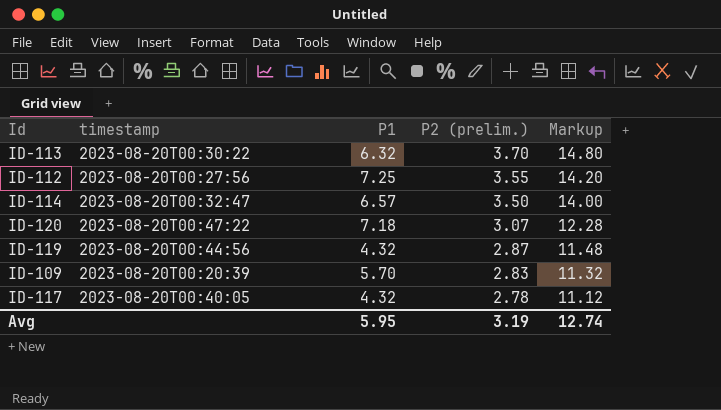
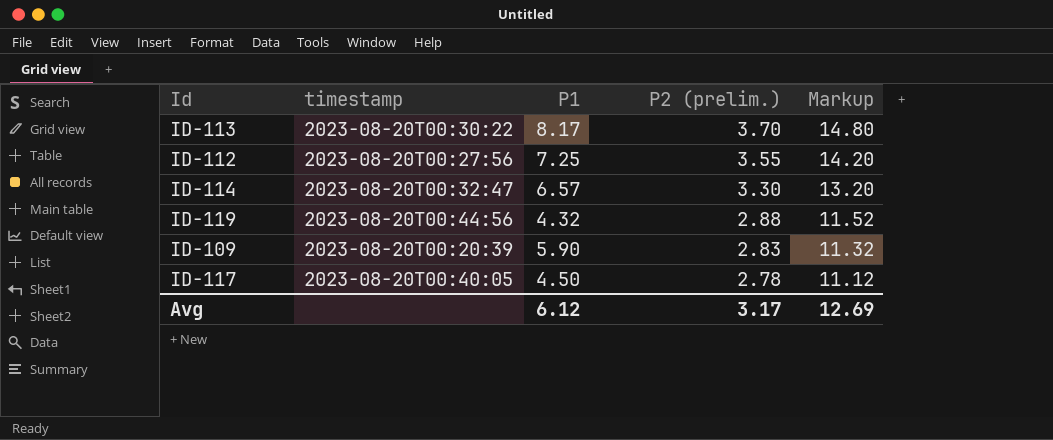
row ID-120: 2023-08-20T00:47:22 | 7.18 | 3.07 | 12.28 -> none
ID-113 | P1: 6.32 -> 8.17
ID-114 | P2 (prelim.): 3.50 -> 3.30
ID-114 | Markup: 14.00 -> 13.20
ID-119 | P2 (prelim.): 2.87 -> 2.88
ID-119 | Markup: 11.48 -> 11.52
ID-109 | P1: 5.70 -> 5.90
ID-117 | P1: 4.32 -> 4.50
Avg | P1: 5.95 -> 6.12
Avg | P2 (prelim.): 3.19 -> 3.17
Avg | Markup: 12.74 -> 12.69

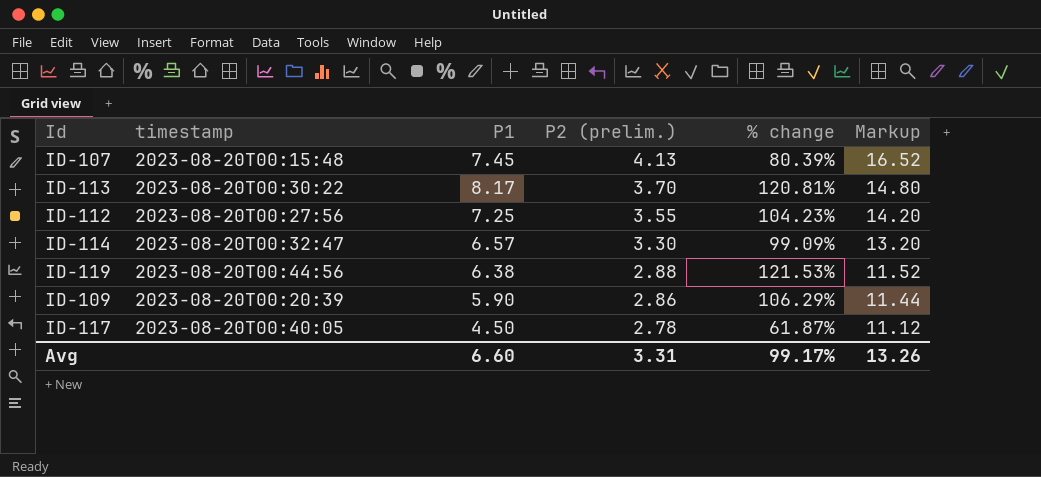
column % change | formula: none -> ([P1] - [P2 (prelim.)]) / [P2 (prelim.)]
row ID-107: none -> 2023-08-20T00:15:48 | 7.45 | 4.13 | 80.39% | 16.52
ID-119 | P1: 4.32 -> 6.38
ID-109 | P2 (prelim.): 2.83 -> 2.86
ID-109 | Markup: 11.32 -> 11.44
Avg | P1: 6.12 -> 6.60
Avg | P2 (prelim.): 3.17 -> 3.31
Avg | Markup: 12.69 -> 13.26

